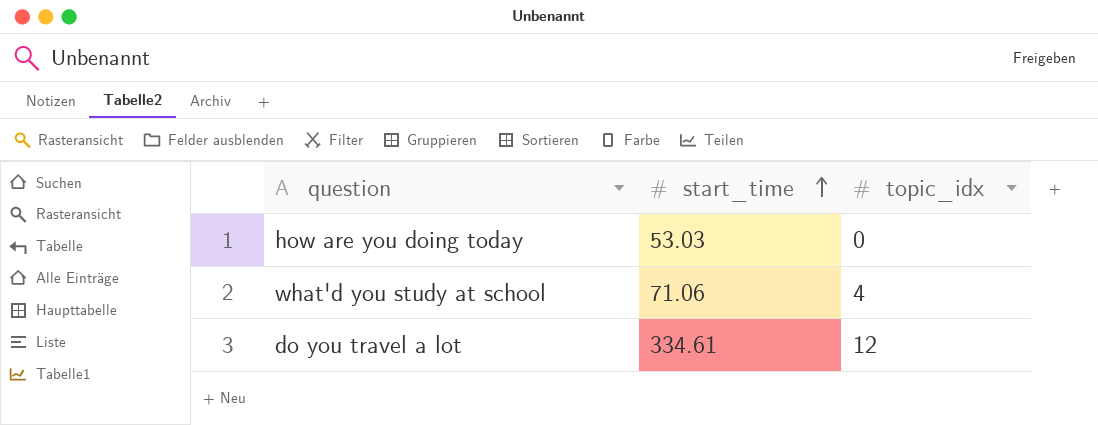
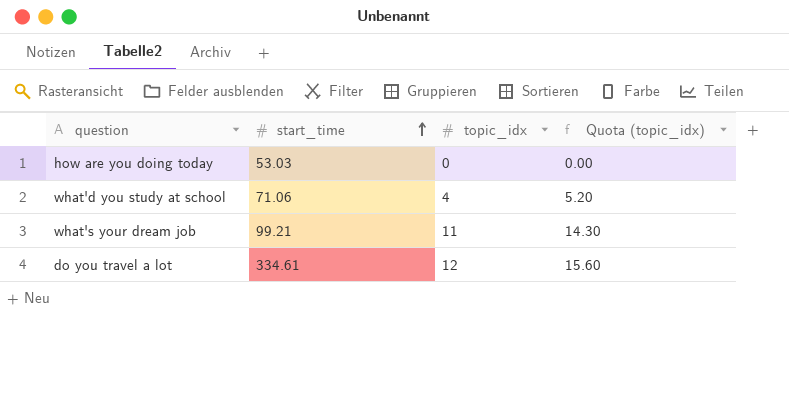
column Quota (topic_idx) | formula: none -> [topic_idx] * 1.3
row what's your dream job: none -> 99.21 | 11 | 14.30

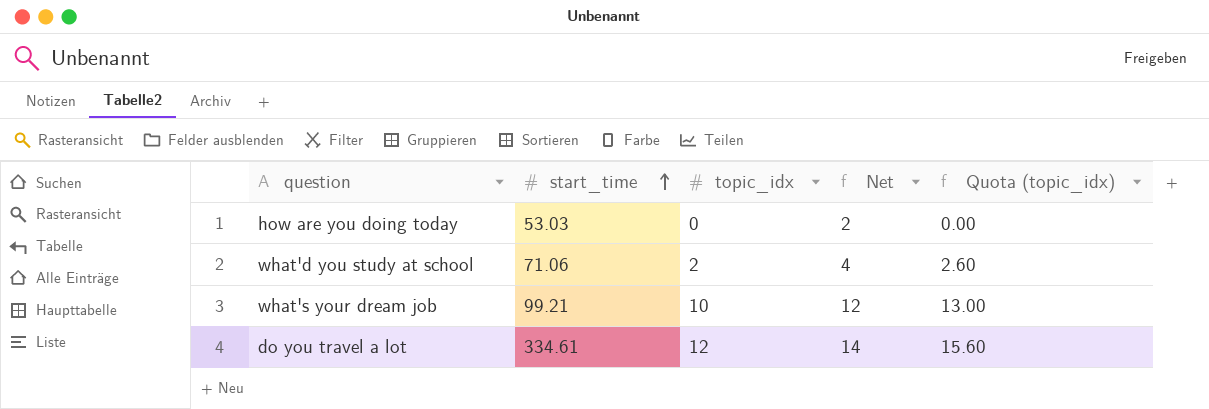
column Net | formula: none -> [topic_idx] + 2
what'd you study at school | topic_idx: 4 -> 2
what'd you study at school | Quota (topic_idx): 5.20 -> 2.60
what's your dream job | topic_idx: 11 -> 10
what's your dream job | Quota (topic_idx): 14.30 -> 13.00

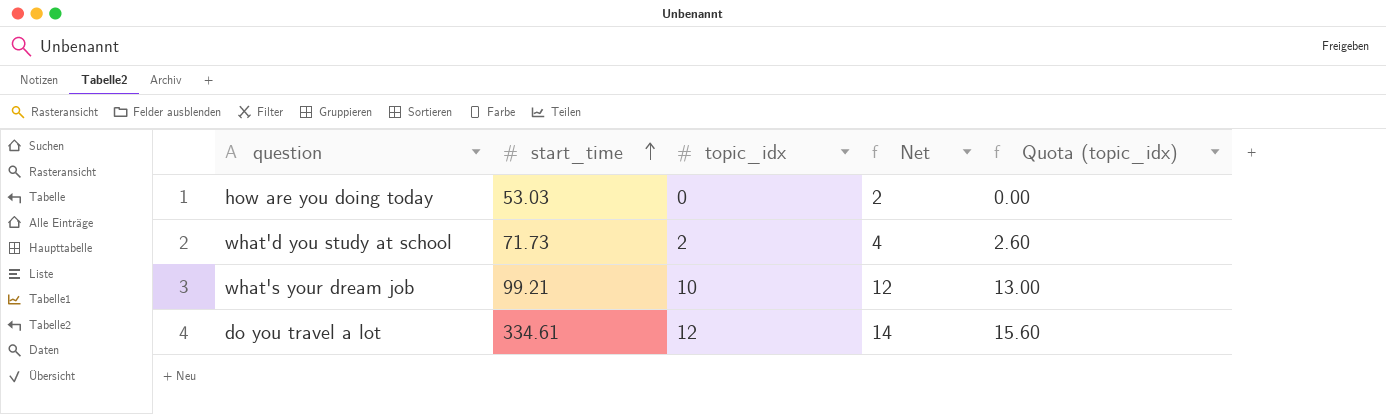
what'd you study at school | start_time: 71.06 -> 71.73

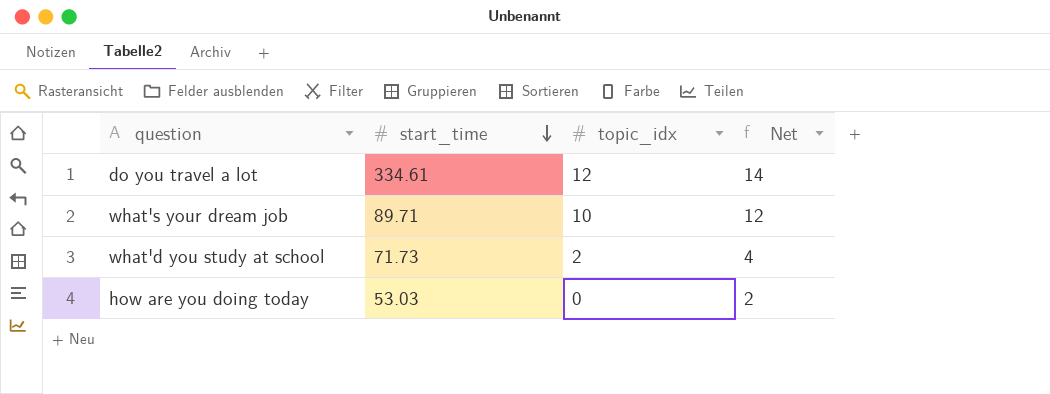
row order: start_time ascending -> start_time descending
column Quota (topic_idx) | formula: [topic_idx] * 1.3 -> none
what's your dream job | start_time: 99.21 -> 89.71

